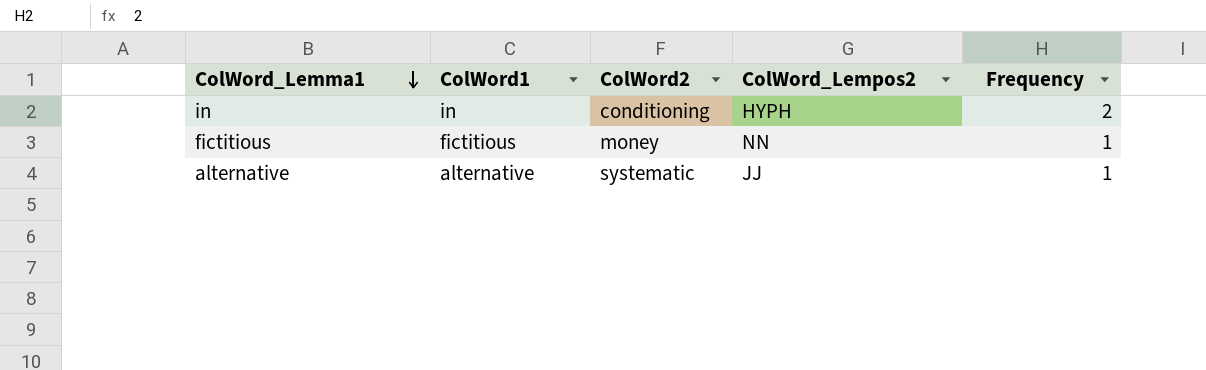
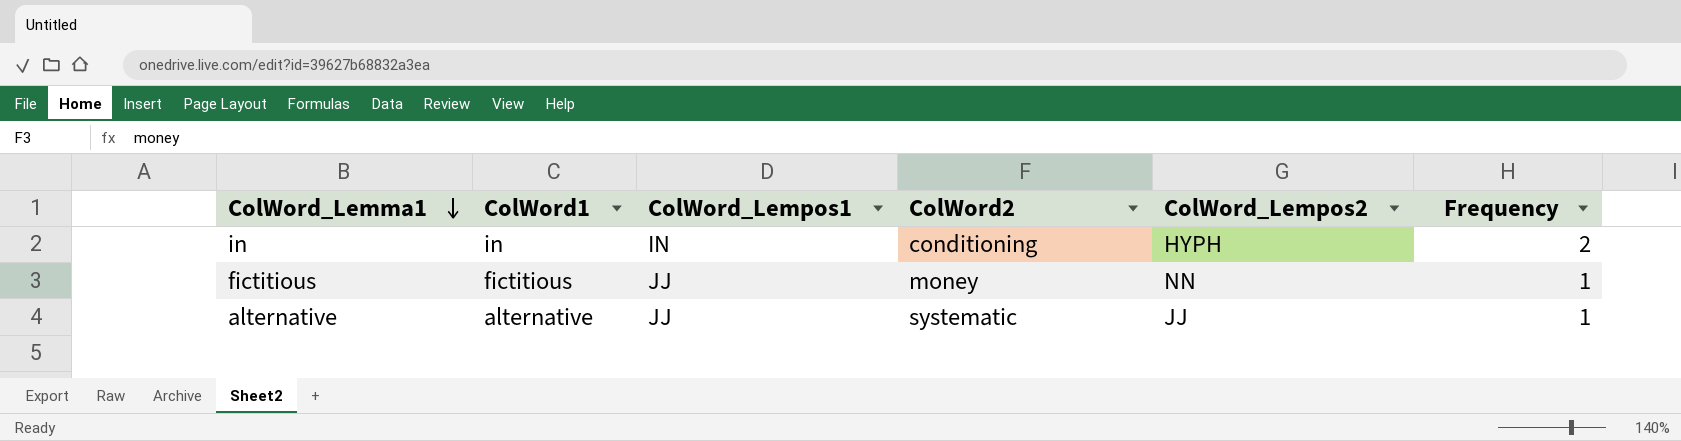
column ColWord_Lempos1 | position: none -> 3

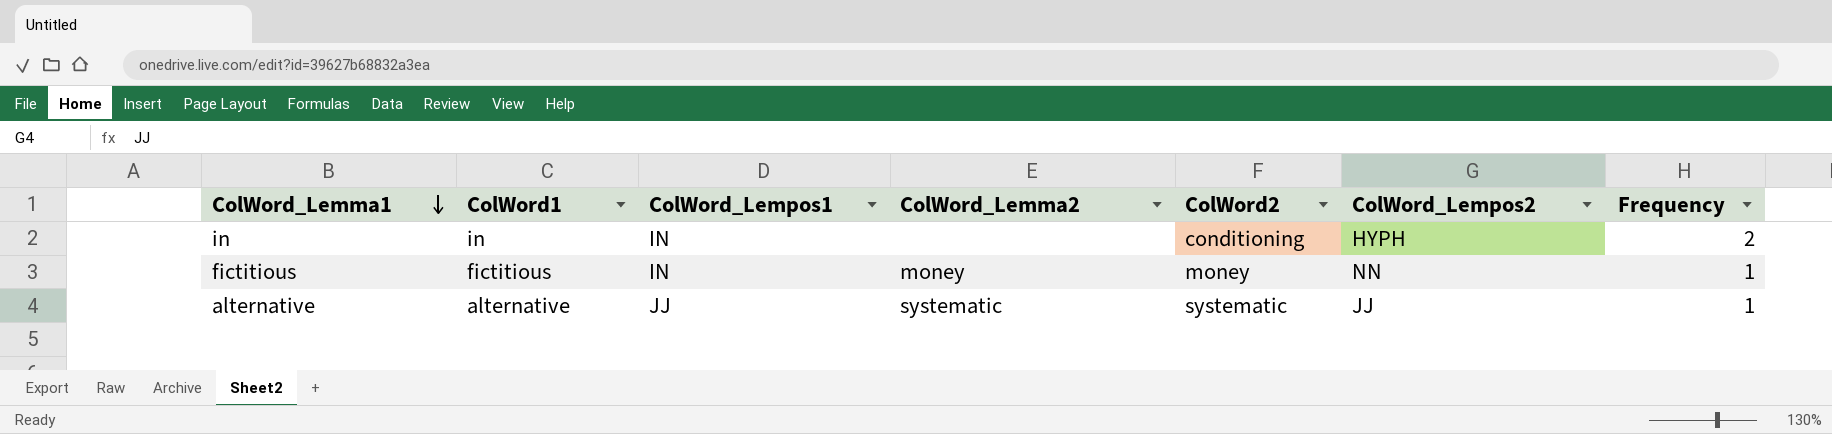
column ColWord_Lemma2 | position: none -> 4
fictitious | ColWord_Lempos1: JJ -> IN

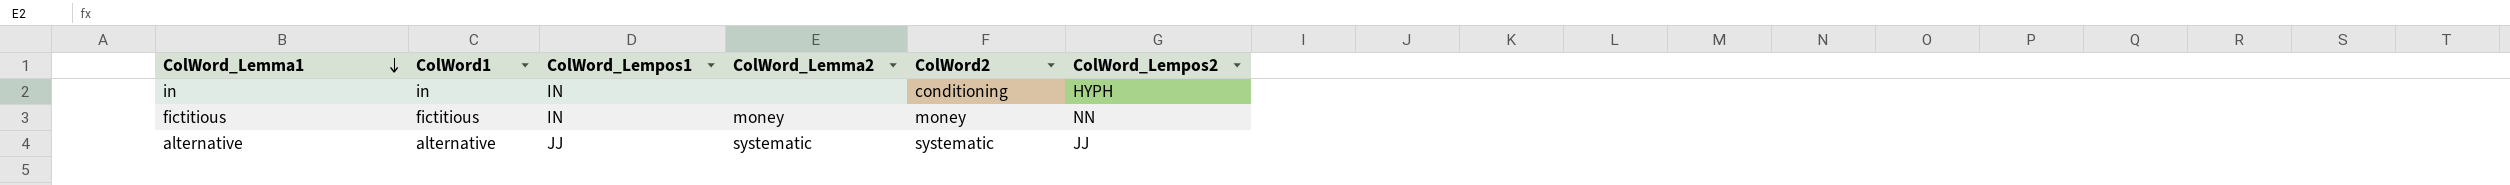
column Frequency | position: 7 -> none

